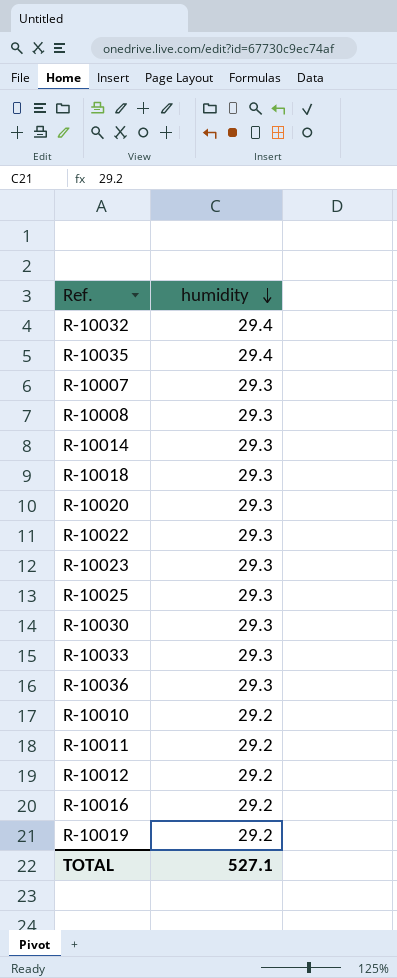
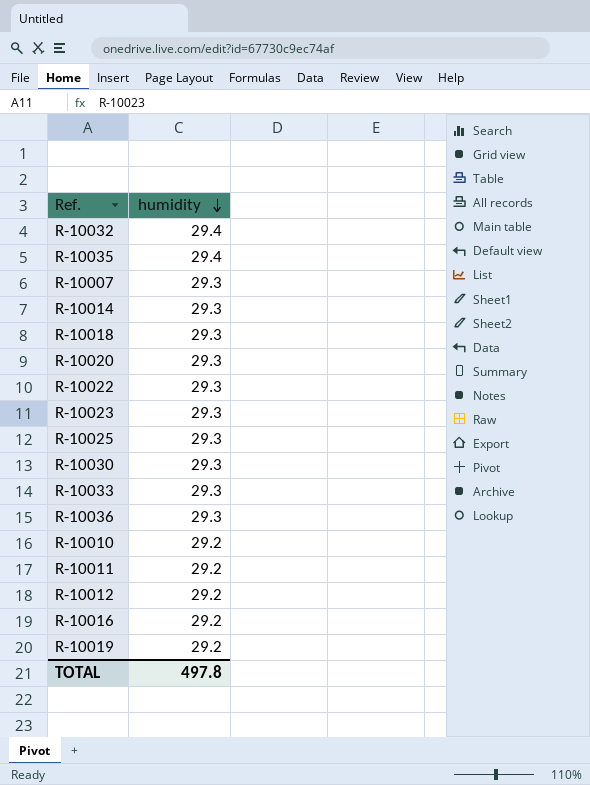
row R-10008: 29.3 -> none
TOTAL | humidity: 527.1 -> 497.8

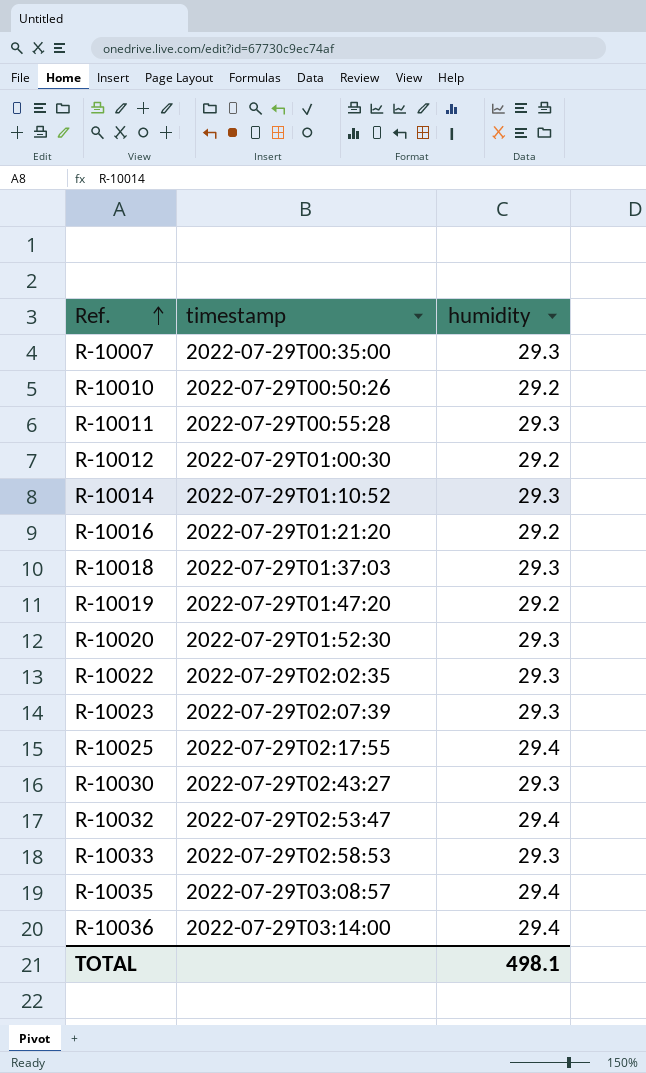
row order: humidity descending -> Ref. ascending
column timestamp | position: none -> 2
R-10011 | humidity: 29.2 -> 29.3
R-10025 | humidity: 29.3 -> 29.4
R-10036 | humidity: 29.3 -> 29.4
TOTAL | humidity: 497.8 -> 498.1

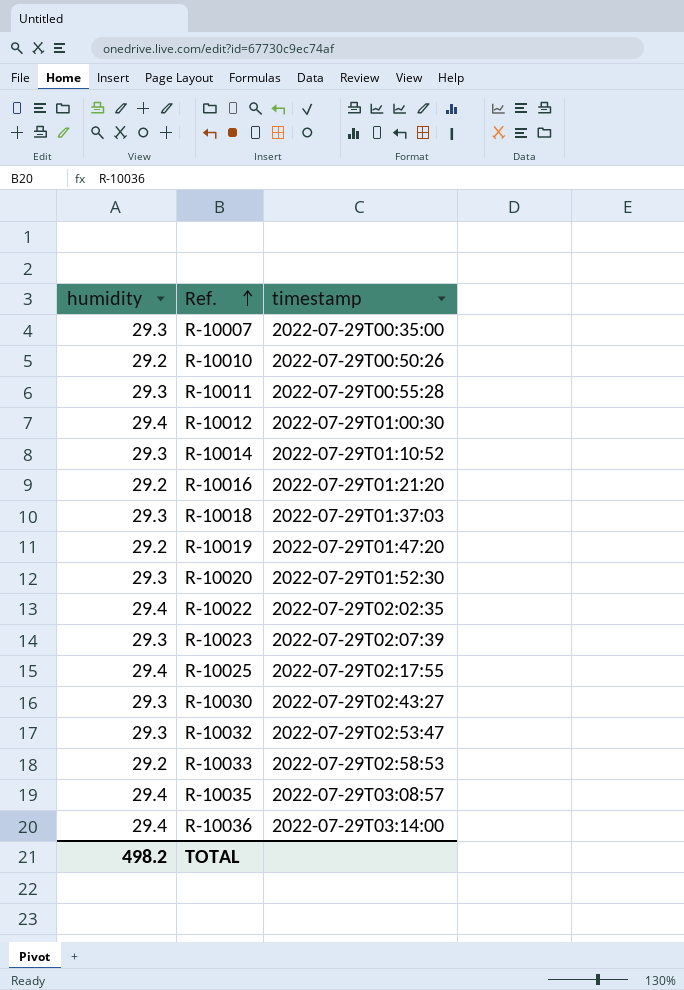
column humidity | position: 3 -> 1
R-10012 | humidity: 29.2 -> 29.4
R-10022 | humidity: 29.3 -> 29.4
R-10032 | humidity: 29.4 -> 29.3
R-10033 | humidity: 29.3 -> 29.2
TOTAL | humidity: 498.1 -> 498.2

